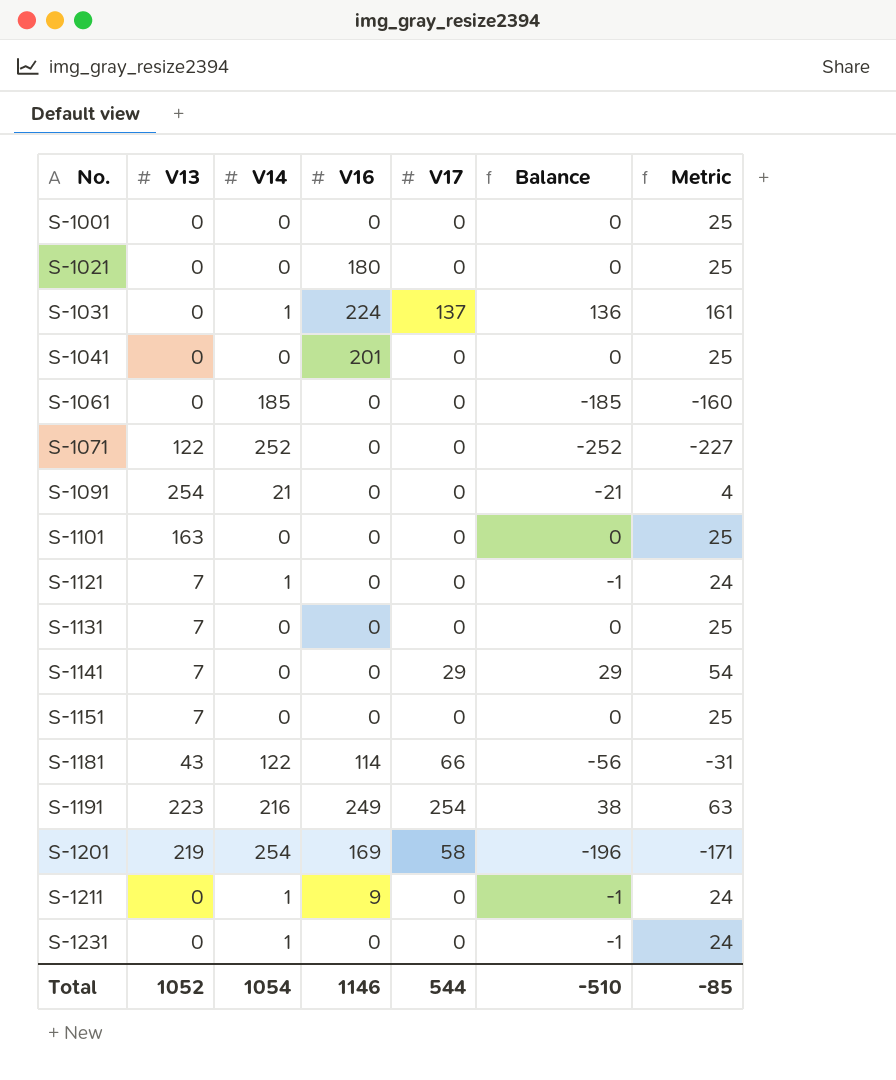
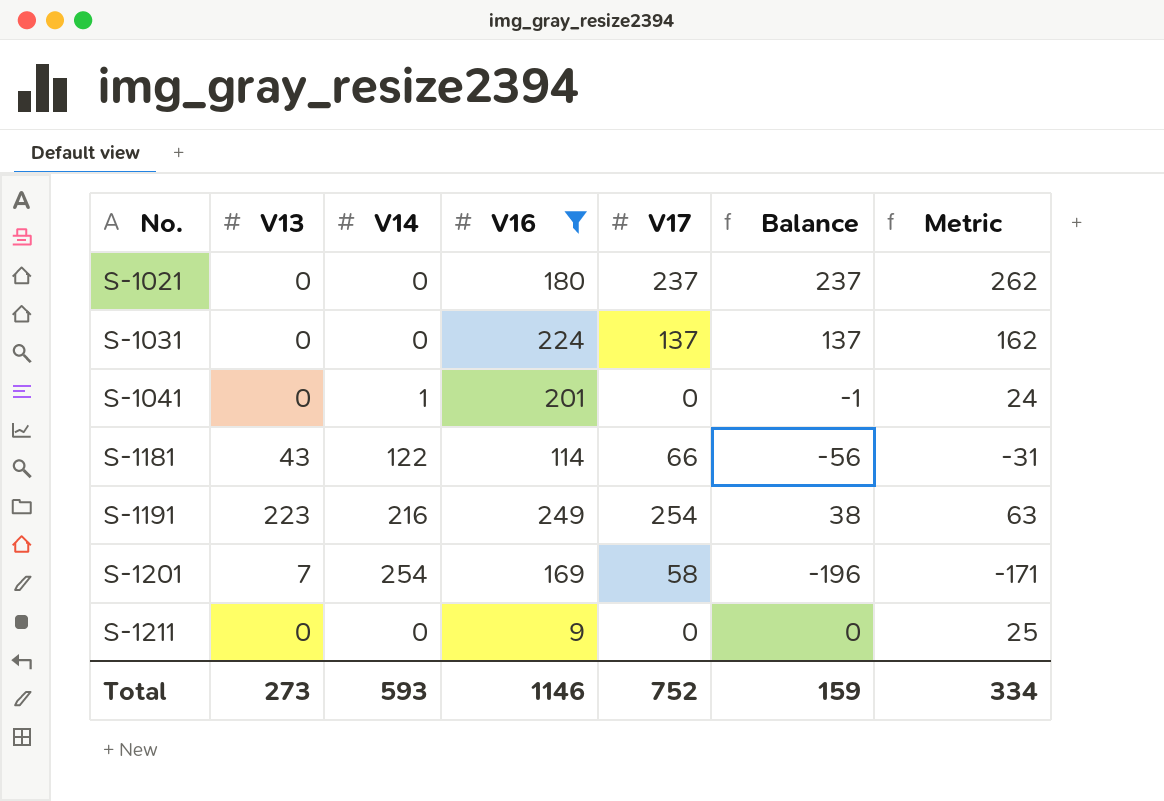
filter: none -> V16 != 0
S-1021 | V17: 0 -> 237
S-1021 | Balance: 0 -> 237
S-1021 | Metric: 25 -> 262
S-1031 | V14: 1 -> 0
S-1031 | Balance: 136 -> 137
S-1031 | Metric: 161 -> 162
S-1041 | V14: 0 -> 1
S-1041 | Balance: 0 -> -1
S-1041 | Metric: 25 -> 24
S-1201 | V13: 219 -> 7
S-1211 | V14: 1 -> 0
S-1211 | Balance: -1 -> 0
S-1211 | Metric: 24 -> 25
Total | V13: 1052 -> 273
Total | V14: 1054 -> 593
Total | V17: 544 -> 752
Total | Balance: -510 -> 159
Total | Metric: -85 -> 334

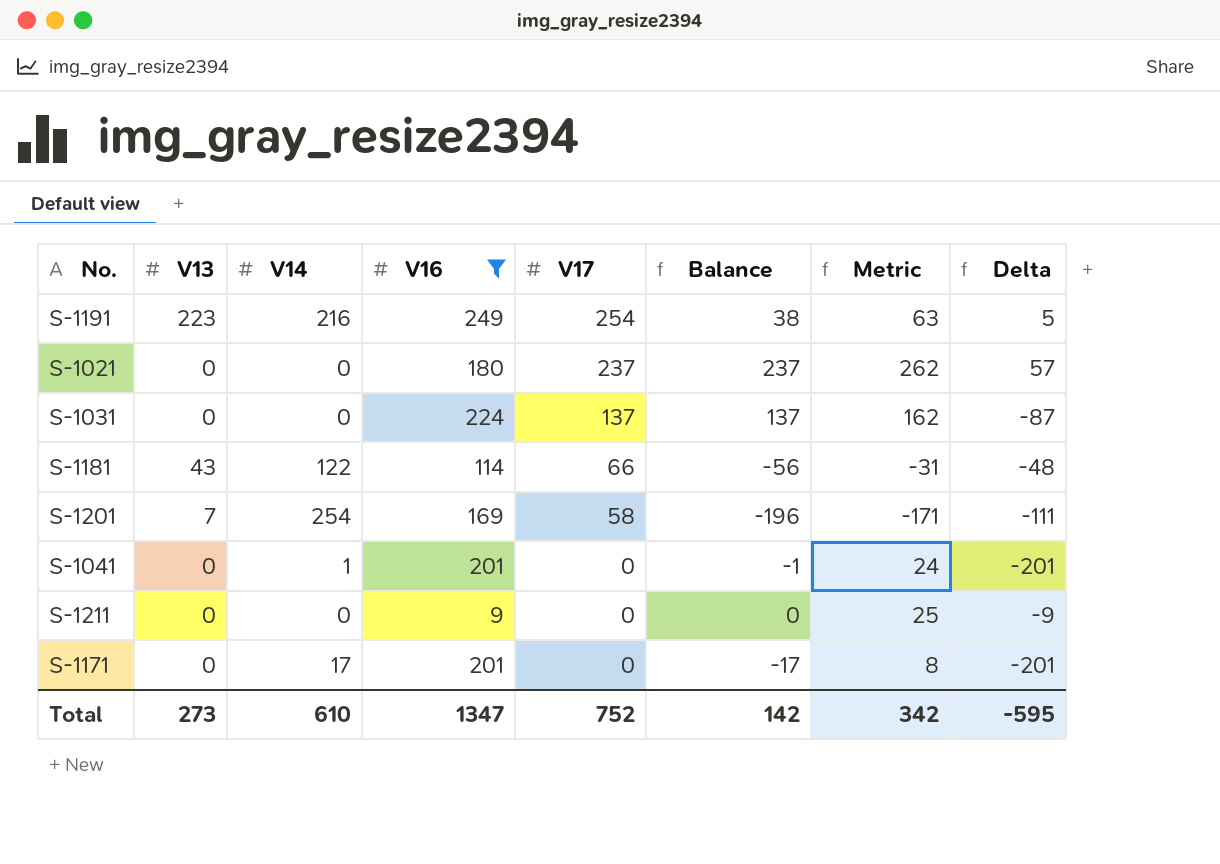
row order: No. ascending -> V17 descending
column Delta | formula: none -> [V17] - [V16]
row S-1171: none -> 0 | 17 | 201 | 0 | -17 | 8 | -201
Total | V14: 593 -> 610
Total | V16: 1146 -> 1347
Total | Balance: 159 -> 142
Total | Metric: 334 -> 342

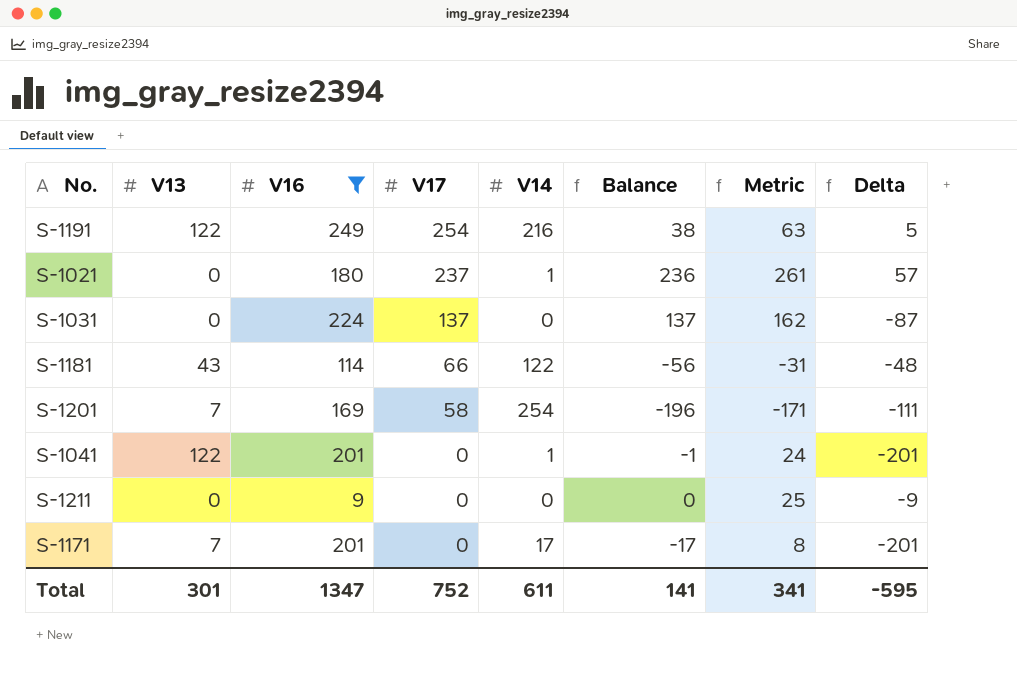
column V14 | position: 3 -> 5
S-1191 | V13: 223 -> 122
S-1021 | V14: 0 -> 1
S-1021 | Balance: 237 -> 236
S-1021 | Metric: 262 -> 261
S-1041 | V13: 0 -> 122
S-1171 | V13: 0 -> 7
Total | V13: 273 -> 301
Total | V14: 610 -> 611
Total | Balance: 142 -> 141
Total | Metric: 342 -> 341

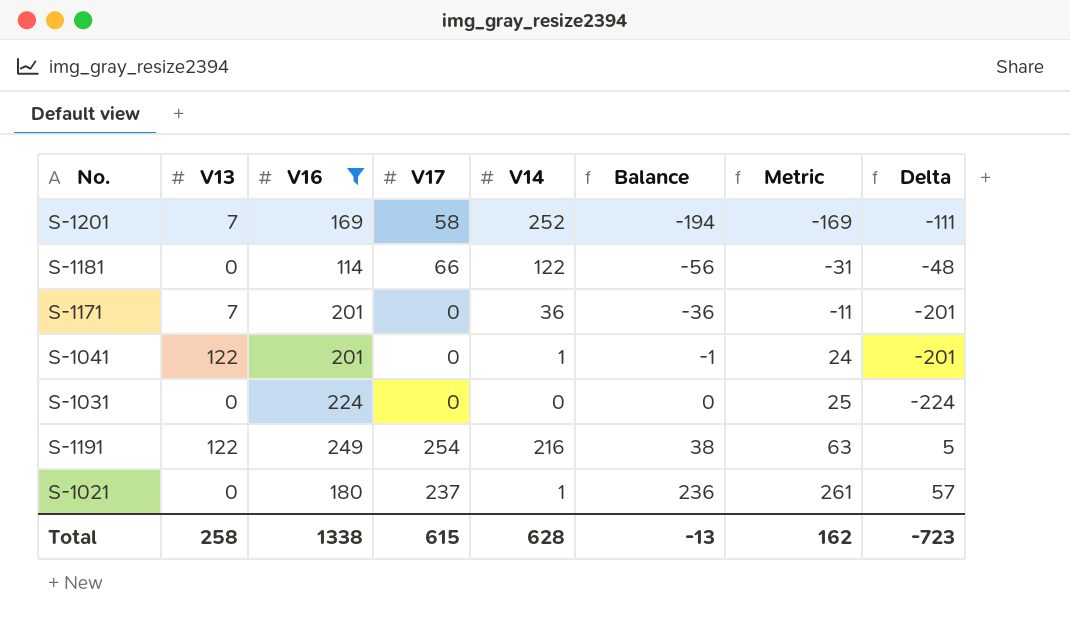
row order: V17 descending -> Balance ascending
row S-1211: 0 | 9 | 0 | 0 | 0 | 25 | -9 -> none
S-1201 | V14: 254 -> 252
S-1201 | Balance: -196 -> -194
S-1201 | Metric: -171 -> -169
S-1181 | V13: 43 -> 0
S-1171 | V14: 17 -> 36
S-1171 | Balance: -17 -> -36
S-1171 | Metric: 8 -> -11
S-1031 | V17: 137 -> 0
S-1031 | Balance: 137 -> 0
S-1031 | Metric: 162 -> 25
S-1031 | Delta: -87 -> -224
Total | V13: 301 -> 258
Total | V16: 1347 -> 1338
Total | V17: 752 -> 615
Total | V14: 611 -> 628
Total | Balance: 141 -> -13
Total | Metric: 341 -> 162
Total | Delta: -595 -> -723

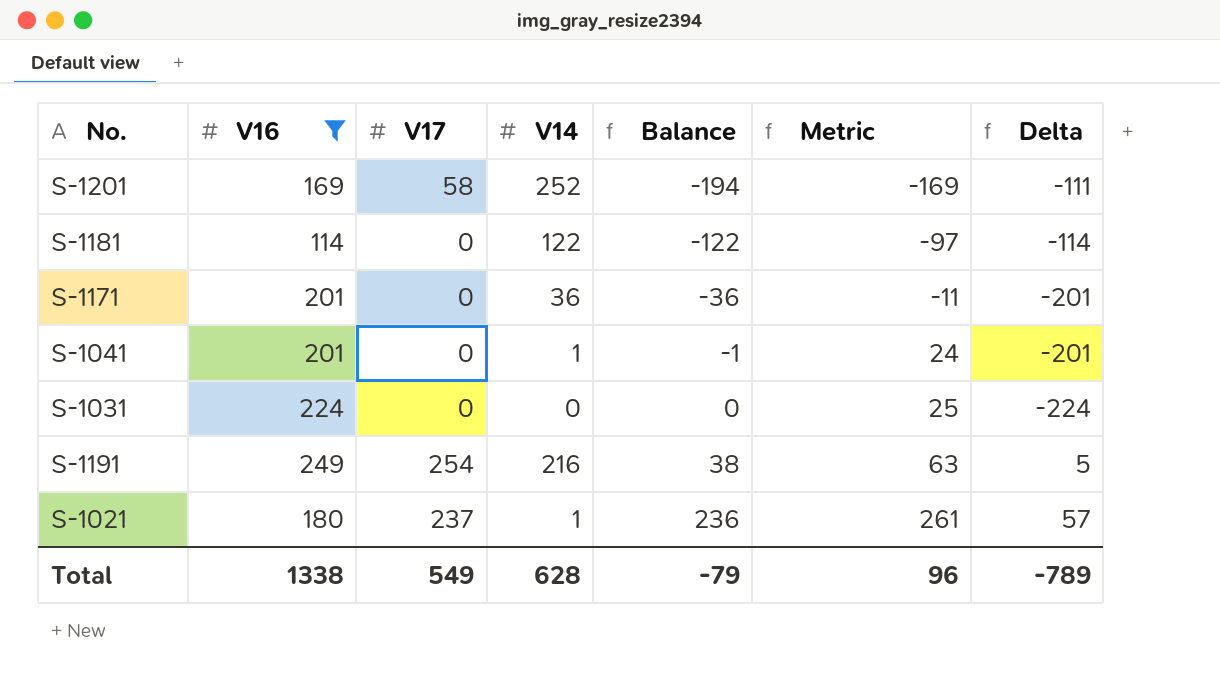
column V13 | position: 2 -> none
S-1181 | V17: 66 -> 0
S-1181 | Balance: -56 -> -122
S-1181 | Metric: -31 -> -97
S-1181 | Delta: -48 -> -114
Total | V17: 615 -> 549
Total | Balance: -13 -> -79
Total | Metric: 162 -> 96
Total | Delta: -723 -> -789

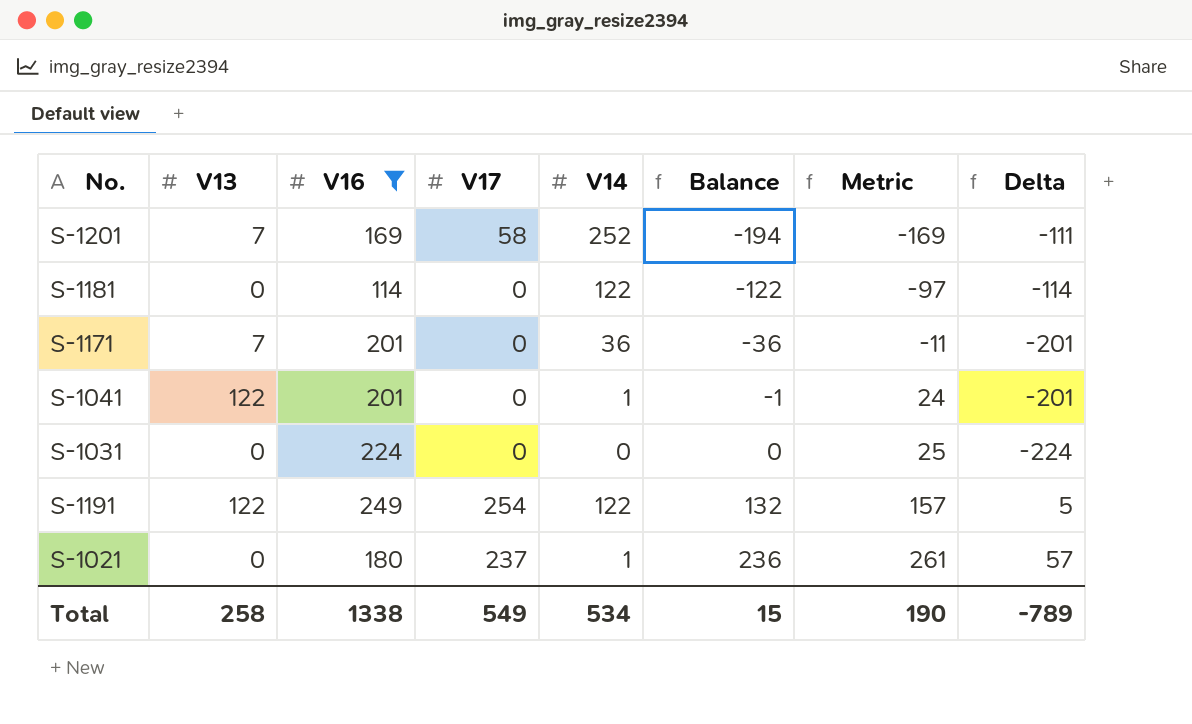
column V13 | position: none -> 2
S-1191 | V14: 216 -> 122
S-1191 | Balance: 38 -> 132
S-1191 | Metric: 63 -> 157
Total | V14: 628 -> 534
Total | Balance: -79 -> 15
Total | Metric: 96 -> 190

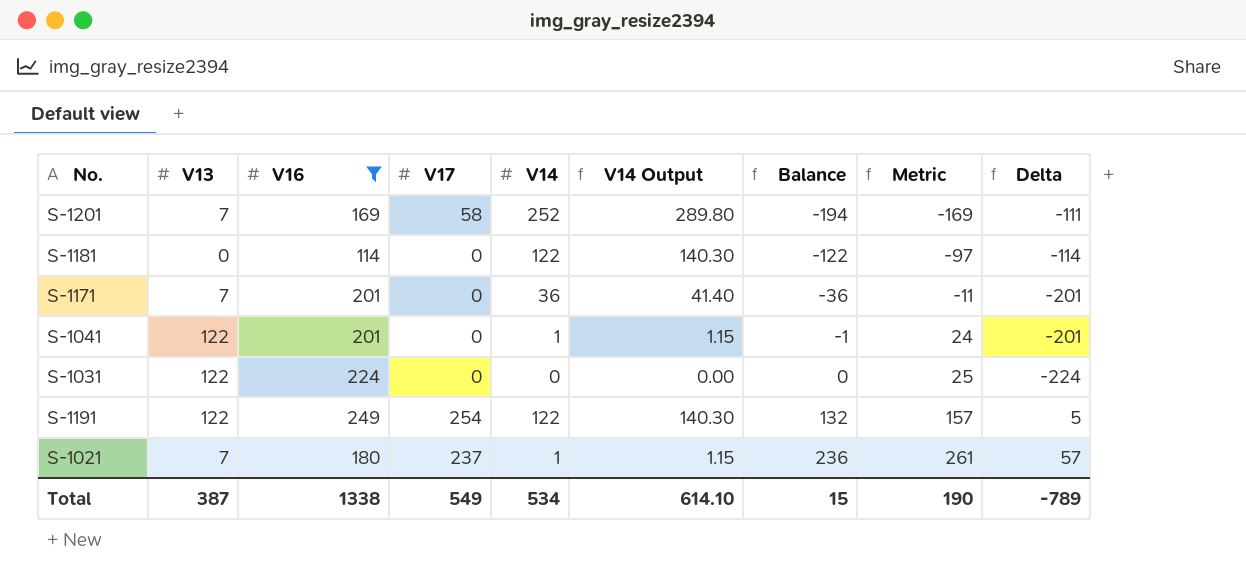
column V14 Output | formula: none -> [V14] * 1.15
S-1031 | V13: 0 -> 122
S-1021 | V13: 0 -> 7
Total | V13: 258 -> 387

